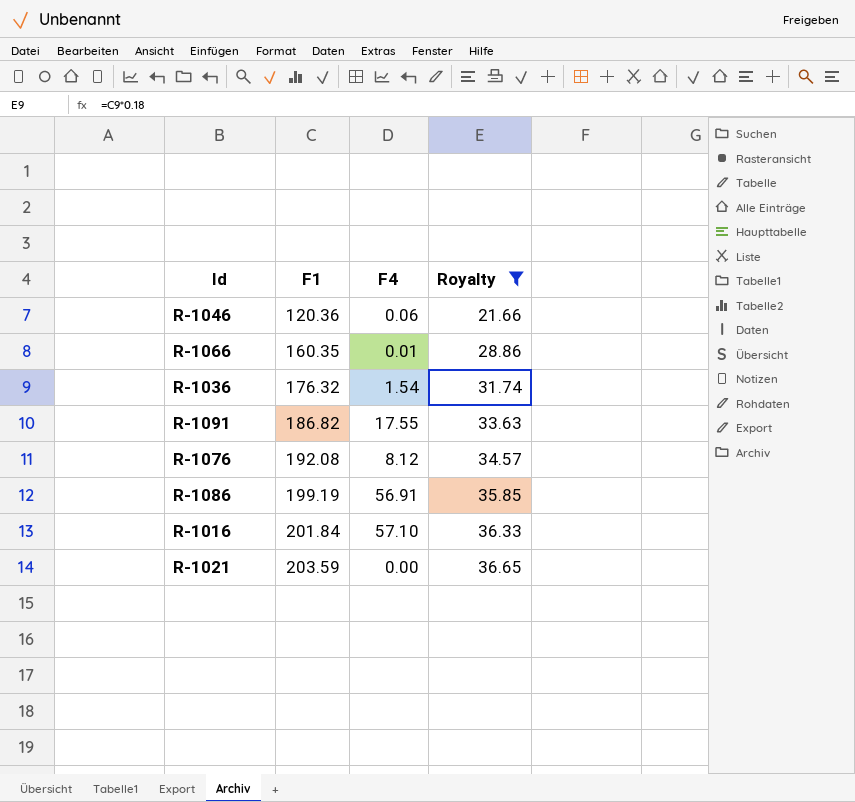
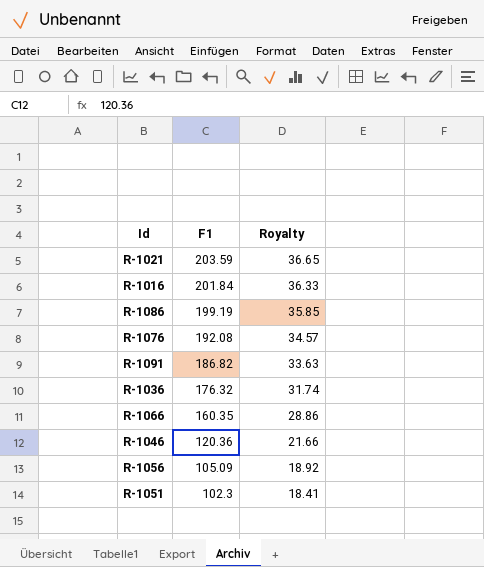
filter: Royalty >= 21.66 -> none
row order: F1 ascending -> F1 descending
column F4 | position: 3 -> none

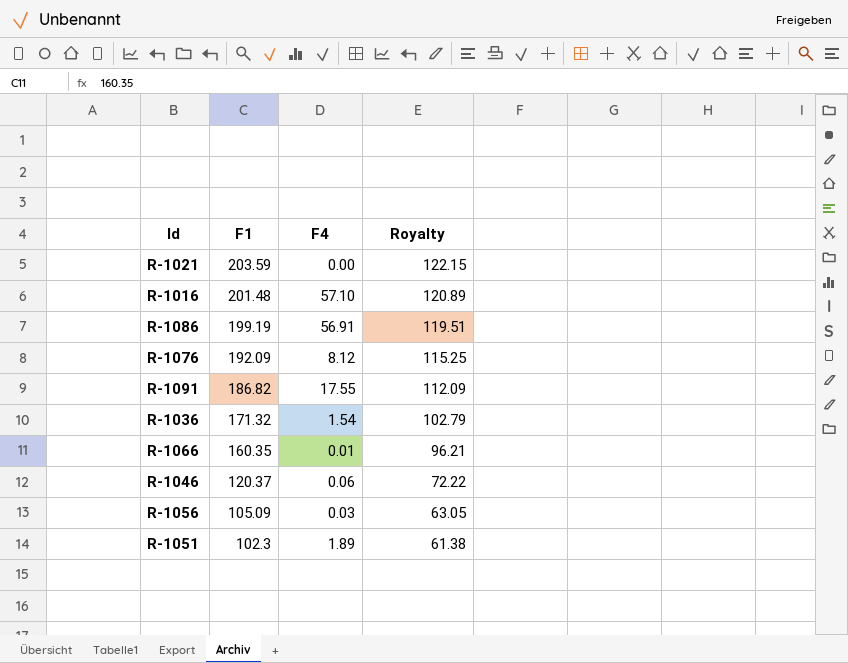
column F4 | position: none -> 3
column Royalty | formula: [F1] * 0.18 -> [F1] * 0.6
R-1016 | F1: 201.84 -> 201.48
R-1076 | F1: 192.08 -> 192.09
R-1036 | F1: 176.32 -> 171.32
R-1046 | F1: 120.36 -> 120.37

